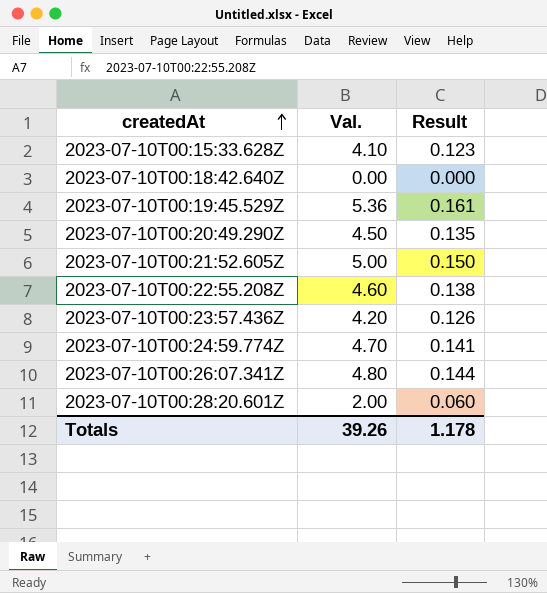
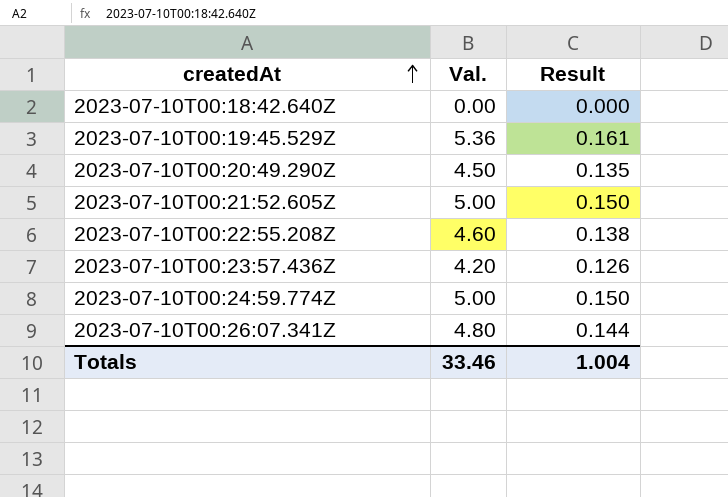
row 2023-07-10T00:15:33.628Z: 4.10 | 0.123 -> none
row 2023-07-10T00:28:20.601Z: 2.00 | 0.060 -> none
2023-07-10T00:24:59.774Z | Val.: 4.70 -> 5.00
2023-07-10T00:24:59.774Z | Result: 0.141 -> 0.150
Totals | Val.: 39.26 -> 33.46
Totals | Result: 1.178 -> 1.004

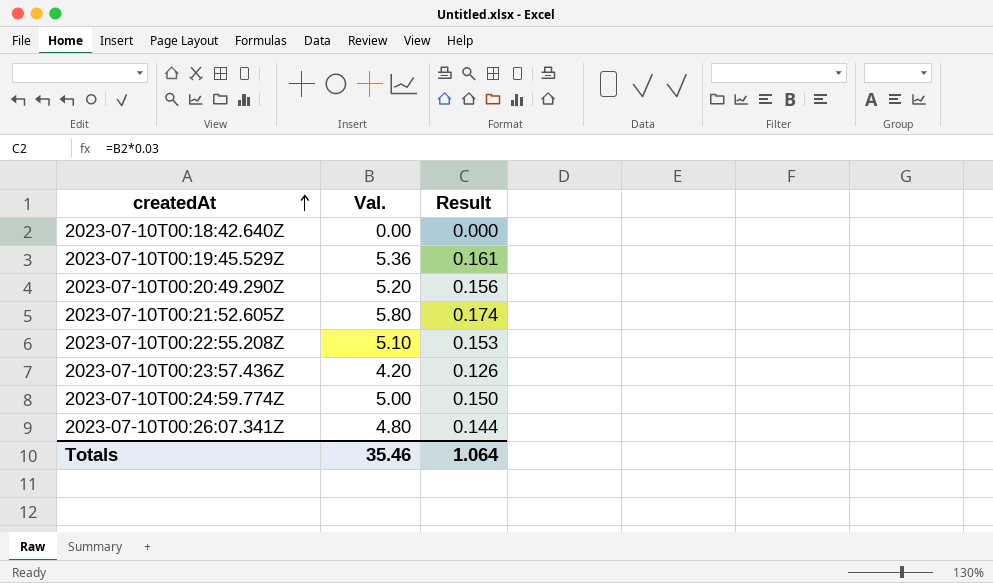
2023-07-10T00:20:49.290Z | Val.: 4.50 -> 5.20
2023-07-10T00:20:49.290Z | Result: 0.135 -> 0.156
2023-07-10T00:21:52.605Z | Val.: 5.00 -> 5.80
2023-07-10T00:21:52.605Z | Result: 0.150 -> 0.174
2023-07-10T00:22:55.208Z | Val.: 4.60 -> 5.10
2023-07-10T00:22:55.208Z | Result: 0.138 -> 0.153
Totals | Val.: 33.46 -> 35.46
Totals | Result: 1.004 -> 1.064

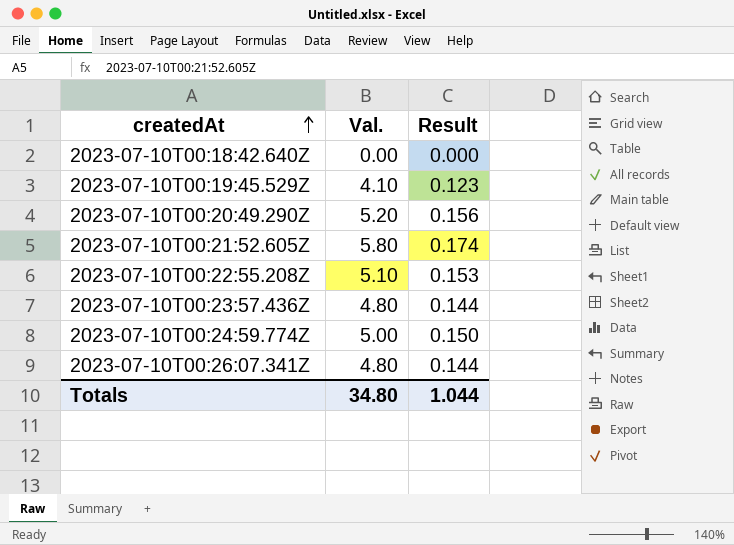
2023-07-10T00:19:45.529Z | Val.: 5.36 -> 4.10
2023-07-10T00:19:45.529Z | Result: 0.161 -> 0.123
2023-07-10T00:23:57.436Z | Val.: 4.20 -> 4.80
2023-07-10T00:23:57.436Z | Result: 0.126 -> 0.144
Totals | Val.: 35.46 -> 34.80
Totals | Result: 1.064 -> 1.044

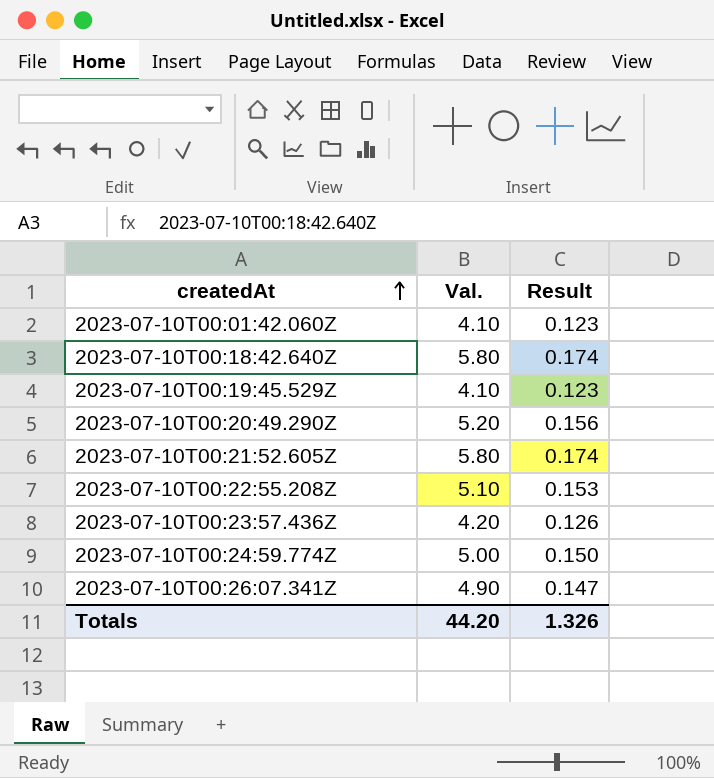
row 2023-07-10T00:01:42.060Z: none -> 4.10 | 0.123
2023-07-10T00:18:42.640Z | Val.: 0.00 -> 5.80
2023-07-10T00:18:42.640Z | Result: 0.000 -> 0.174
2023-07-10T00:23:57.436Z | Val.: 4.80 -> 4.20
2023-07-10T00:23:57.436Z | Result: 0.144 -> 0.126
2023-07-10T00:26:07.341Z | Val.: 4.80 -> 4.90
2023-07-10T00:26:07.341Z | Result: 0.144 -> 0.147
Totals | Val.: 34.80 -> 44.20
Totals | Result: 1.044 -> 1.326

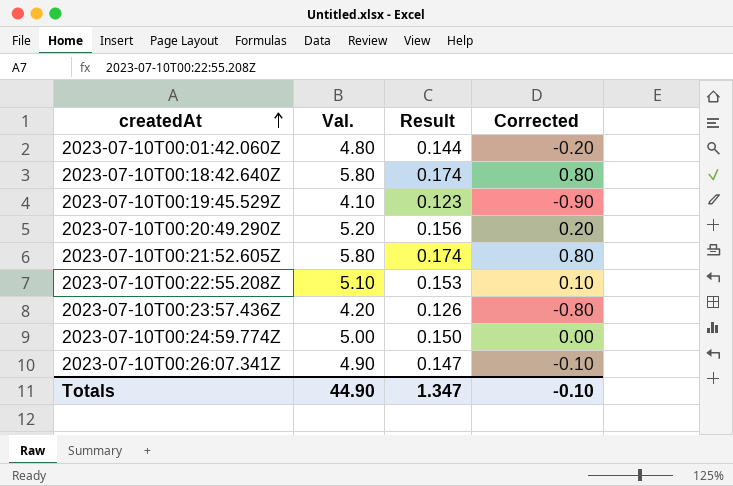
column Corrected | formula: none -> [Val.] - 5
2023-07-10T00:01:42.060Z | Val.: 4.10 -> 4.80
2023-07-10T00:01:42.060Z | Result: 0.123 -> 0.144
Totals | Val.: 44.20 -> 44.90
Totals | Result: 1.326 -> 1.347

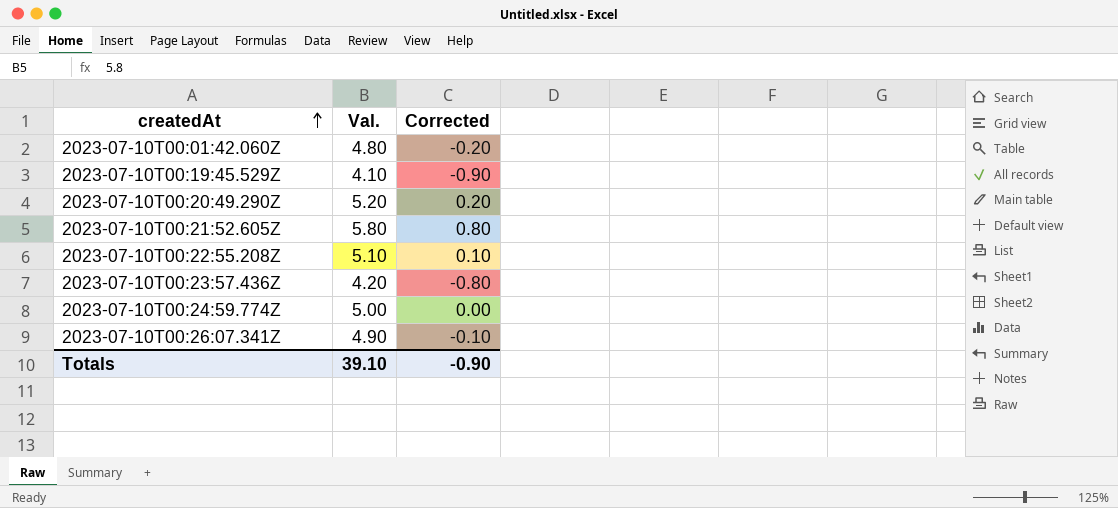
column Result | formula: [Val.] * 0.03 -> none
row 2023-07-10T00:18:42.640Z: 5.80 | 0.174 | 0.80 -> none
Totals | Val.: 44.90 -> 39.10
Totals | Corrected: -0.10 -> -0.90

